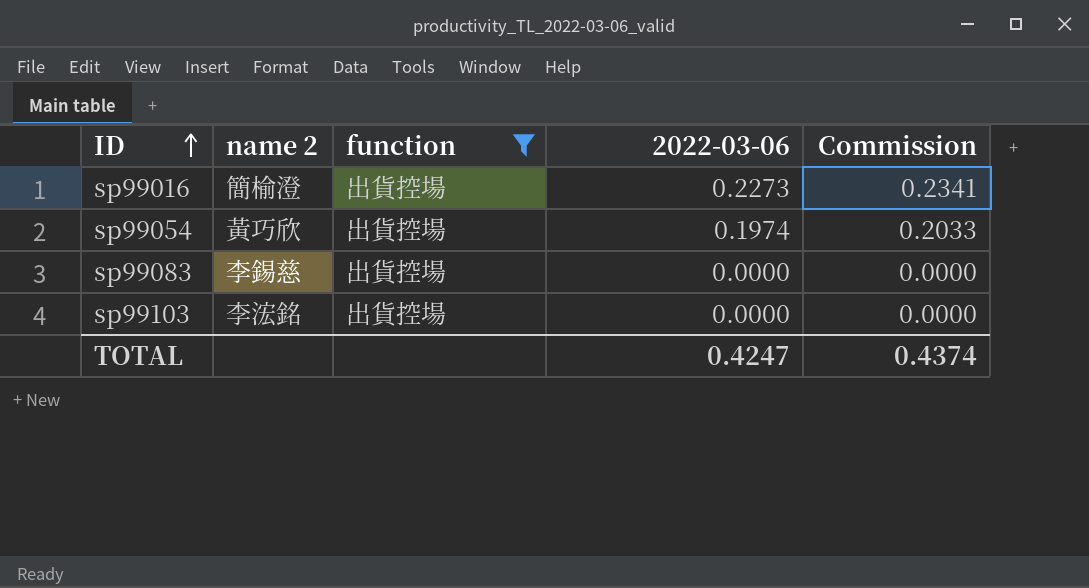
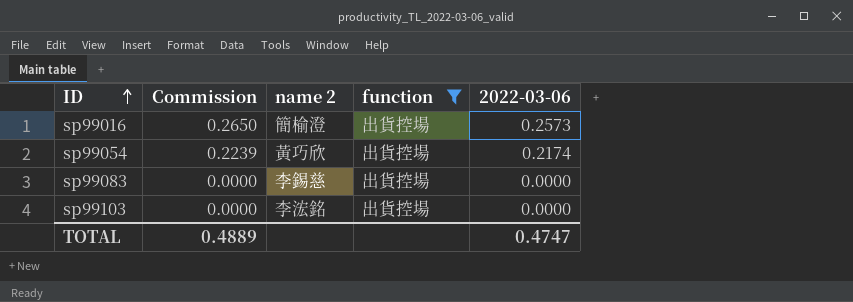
column Commission | position: 5 -> 2
sp99016 | Commission: 0.2341 -> 0.2650
sp99016 | 2022-03-06: 0.2273 -> 0.2573
sp99054 | Commission: 0.2033 -> 0.2239
sp99054 | 2022-03-06: 0.1974 -> 0.2174
TOTAL | Commission: 0.4374 -> 0.4889
TOTAL | 2022-03-06: 0.4247 -> 0.4747

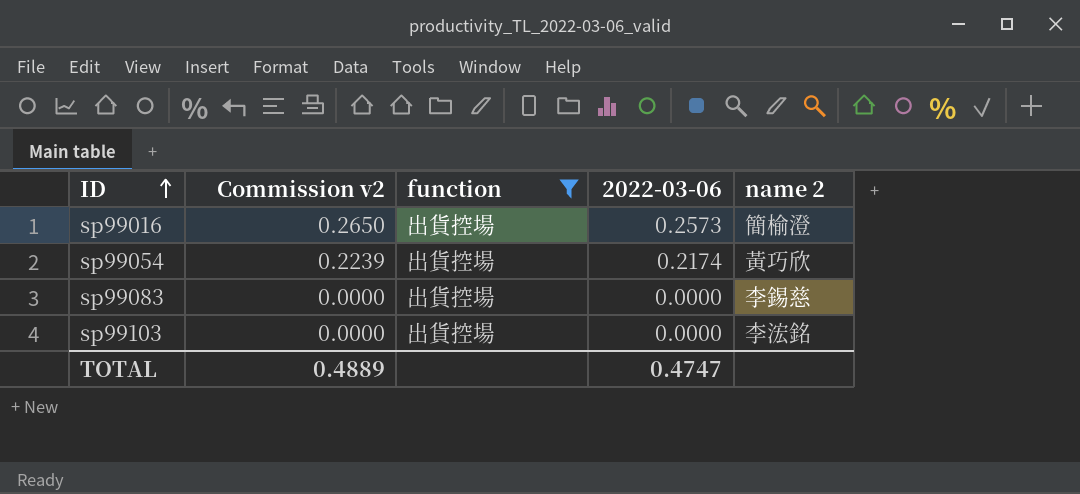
column name: Commission -> Commission v2
column name 2 | position: 3 -> 5

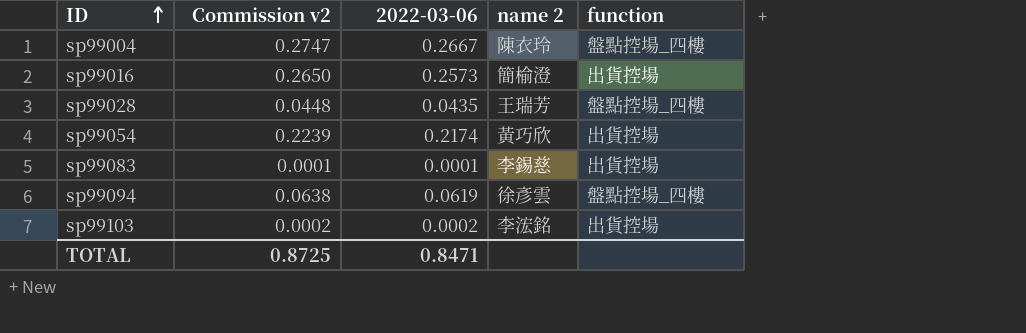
filter: function = 出貨控場 -> none
column function | position: 3 -> 5
sp99083 | Commission v2: 0.0000 -> 0.0001
sp99083 | 2022-03-06: 0.0000 -> 0.0001
sp99103 | Commission v2: 0.0000 -> 0.0002
sp99103 | 2022-03-06: 0.0000 -> 0.0002
TOTAL | Commission v2: 0.4889 -> 0.8725
TOTAL | 2022-03-06: 0.4747 -> 0.8471

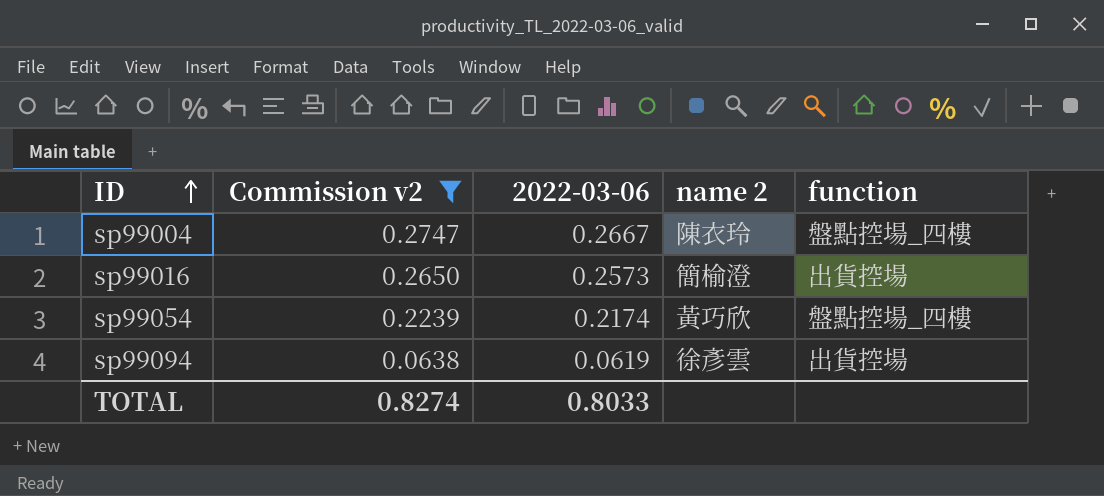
filter: none -> Commission v2 >= 0.0638
sp99054 | function: 出貨控場 -> 盤點控場_四樓
sp99094 | function: 盤點控場_四樓 -> 出貨控場
TOTAL | Commission v2: 0.8725 -> 0.8274
TOTAL | 2022-03-06: 0.8471 -> 0.8033

